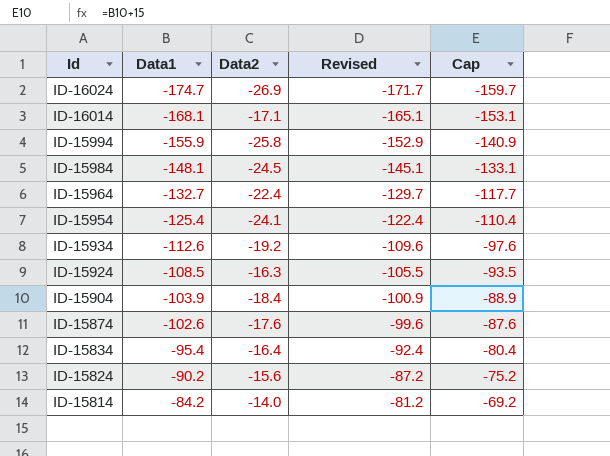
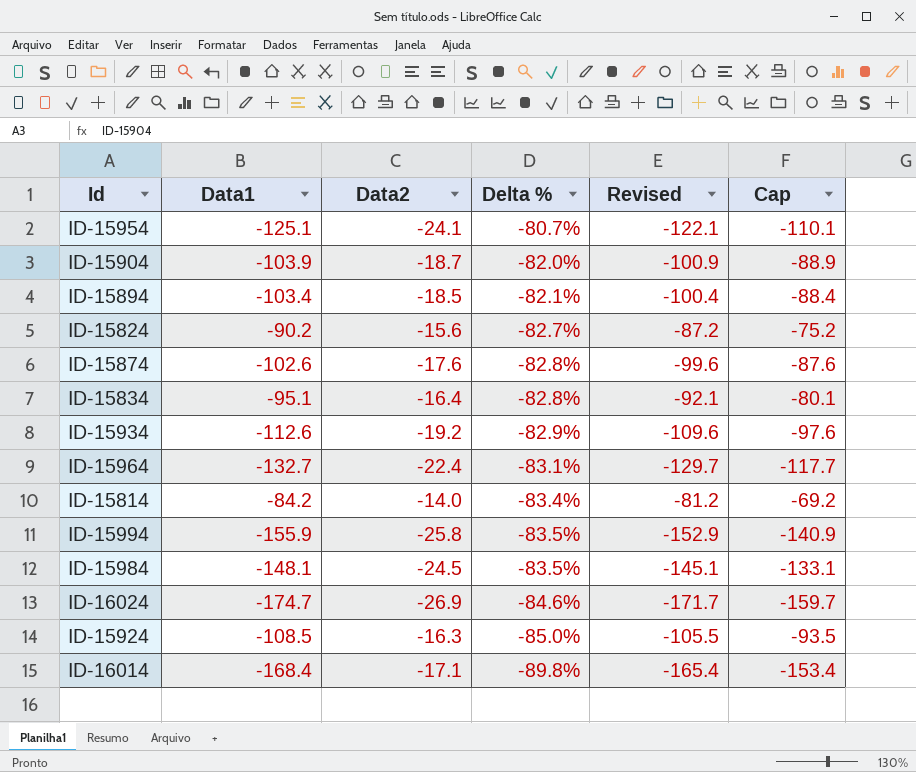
row order: Id descending -> Delta % descending
column Delta % | formula: none -> ([Data2] - [Data1]) / [Data1]
ID-15954 | Data1: -125.4 -> -125.1
ID-15954 | Revised: -122.4 -> -122.1
ID-15954 | Cap: -110.4 -> -110.1
ID-15904 | Data2: -18.4 -> -18.7
row ID-15894: none -> -103.4 | -18.5 | -82.1% | -100.4 | -88.4
ID-15834 | Data1: -95.4 -> -95.1
ID-15834 | Revised: -92.4 -> -92.1
ID-15834 | Cap: -80.4 -> -80.1
ID-16014 | Data1: -168.1 -> -168.4
ID-16014 | Revised: -165.1 -> -165.4
ID-16014 | Cap: -153.1 -> -153.4

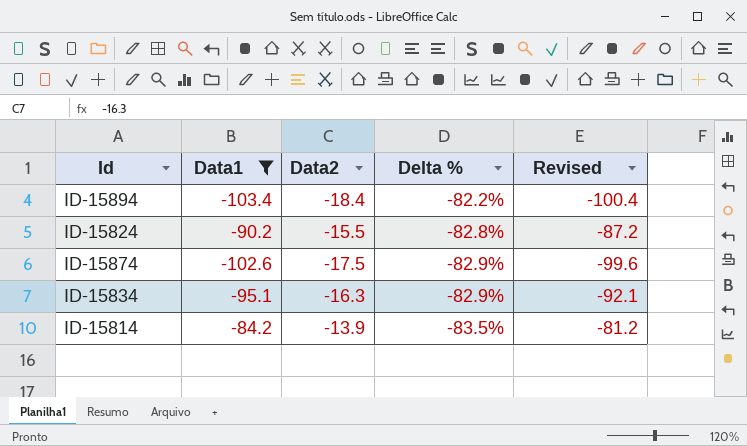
filter: none -> Data1 >= -103.4
column Cap | formula: [Data1] + 15 -> none
ID-15894 | Data2: -18.5 -> -18.4
ID-15894 | Delta %: -82.1% -> -82.2%
ID-15824 | Data2: -15.6 -> -15.5
ID-15824 | Delta %: -82.7% -> -82.8%
ID-15874 | Data2: -17.6 -> -17.5
ID-15874 | Delta %: -82.8% -> -82.9%
ID-15834 | Data2: -16.4 -> -16.3
ID-15834 | Delta %: -82.8% -> -82.9%
ID-15814 | Data2: -14.0 -> -13.9
ID-15814 | Delta %: -83.4% -> -83.5%

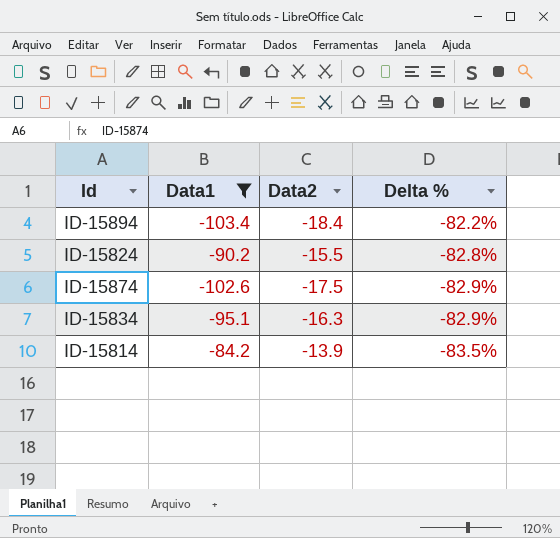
column Revised | formula: [Data1] + 3 -> none

